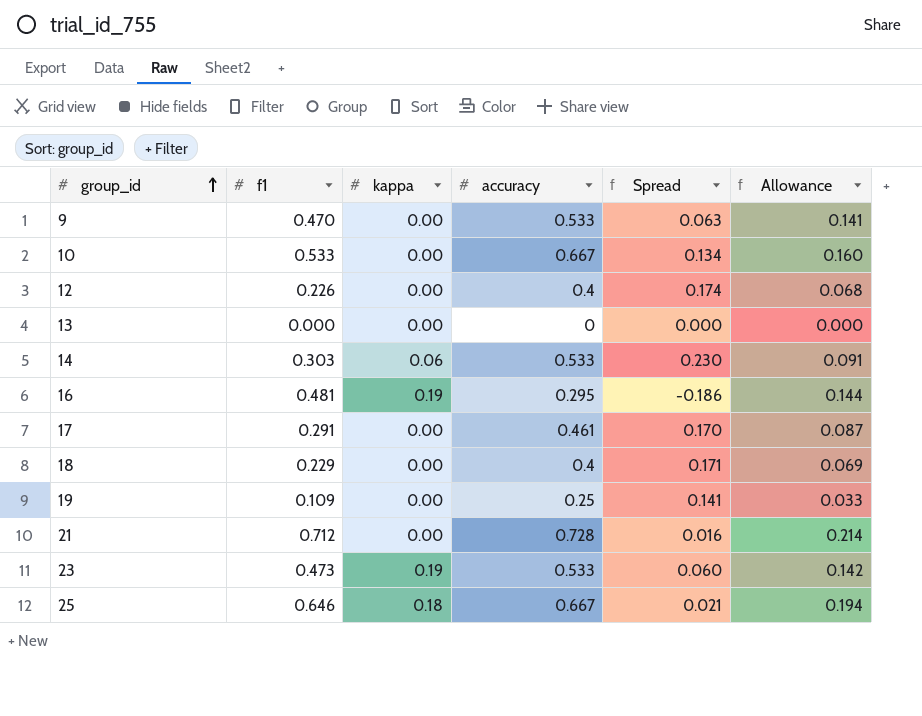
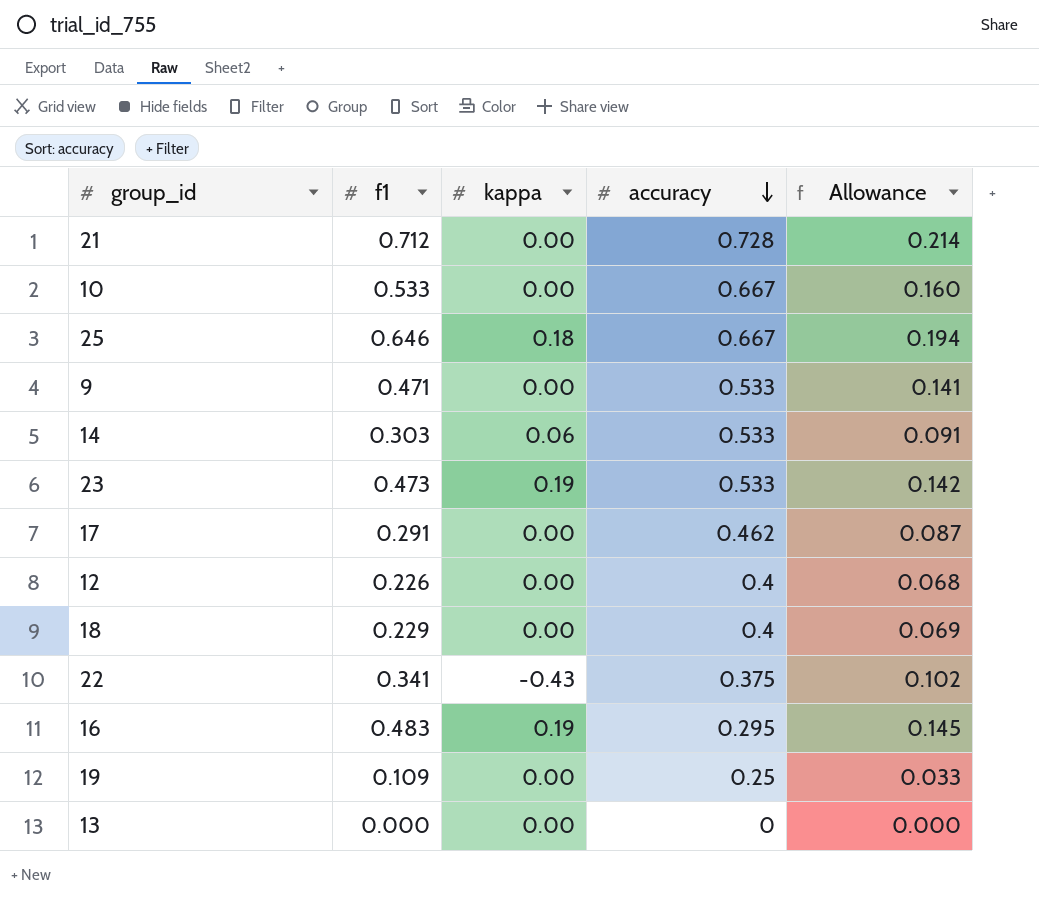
row order: group_id ascending -> accuracy descending
column Spread | formula: [accuracy] - [f1] -> none
9 | f1: 0.470 -> 0.471
17 | accuracy: 0.461 -> 0.462
row 22: none -> 0.341 | -0.43 | 0.375 | 0.102
16 | f1: 0.481 -> 0.483
16 | Allowance: 0.144 -> 0.145

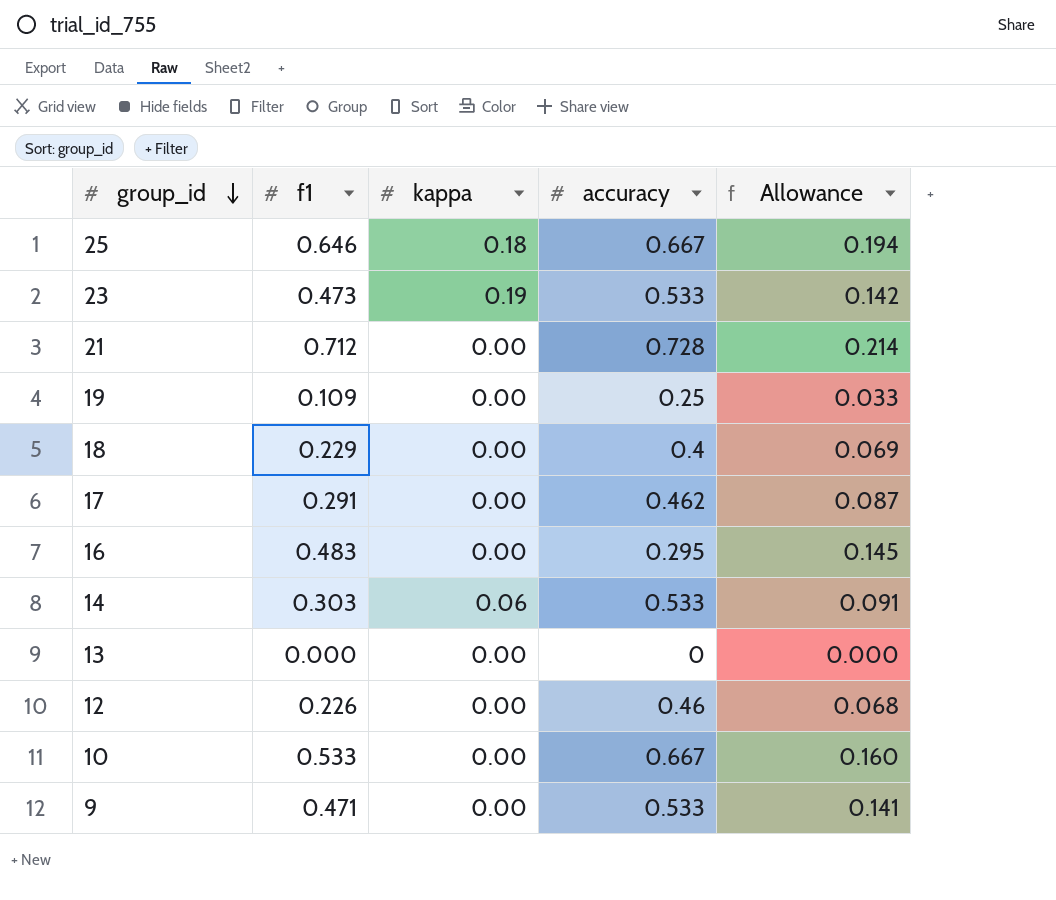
row order: accuracy descending -> group_id descending
row 22: 0.341 | -0.43 | 0.375 | 0.102 -> none
16 | kappa: 0.19 -> 0.00
12 | accuracy: 0.4 -> 0.46

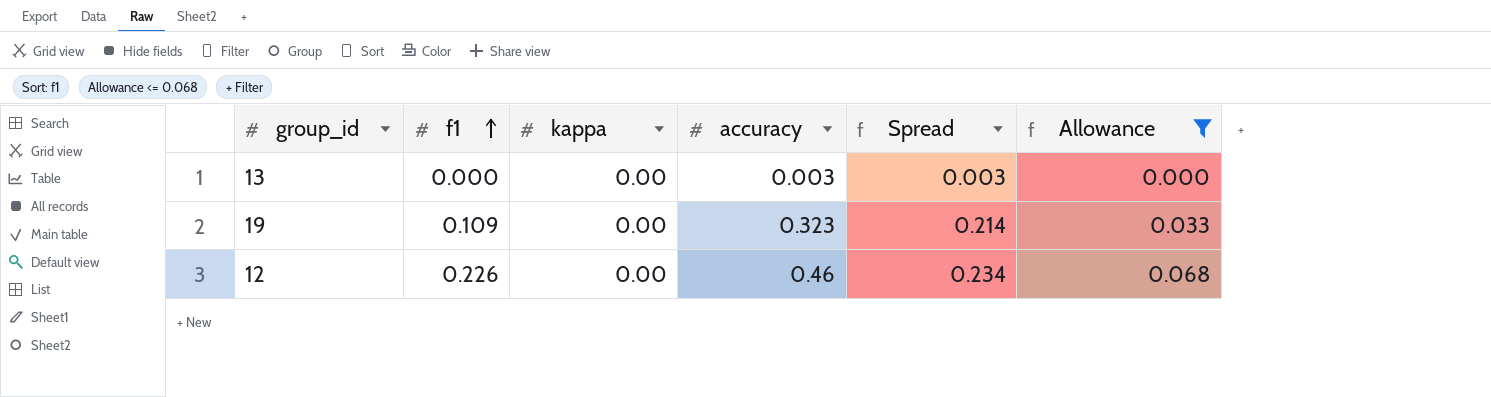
filter: none -> Allowance <= 0.068
row order: group_id descending -> f1 ascending
column Spread | formula: none -> [accuracy] - [f1]
13 | accuracy: 0 -> 0.003
19 | accuracy: 0.25 -> 0.323

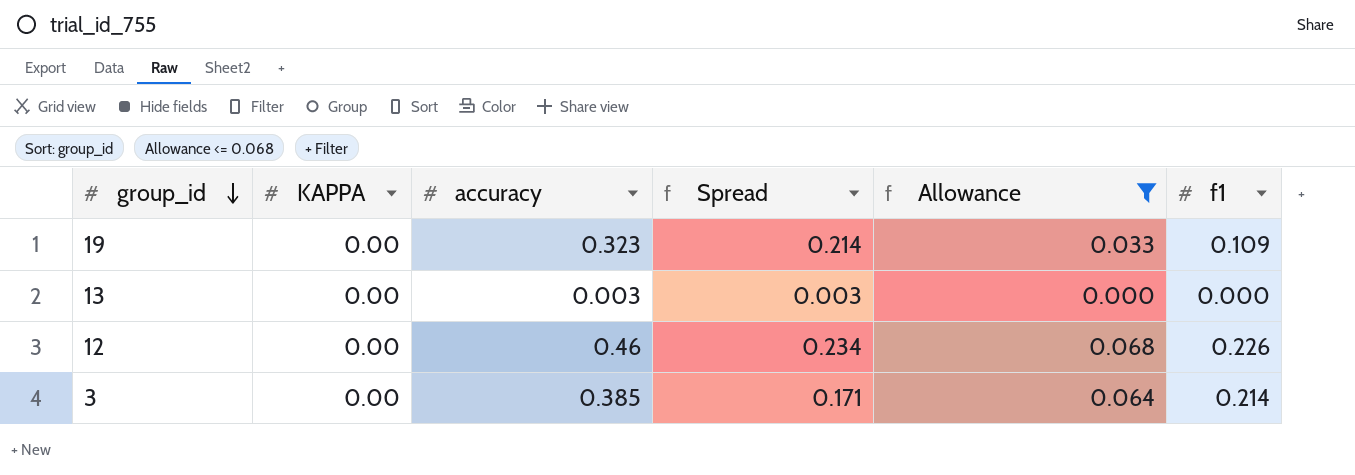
row order: f1 ascending -> group_id descending
column name: kappa -> KAPPA
column f1 | position: 2 -> 6
row 3: none -> 0.00 | 0.385 | 0.171 | 0.064 | 0.214

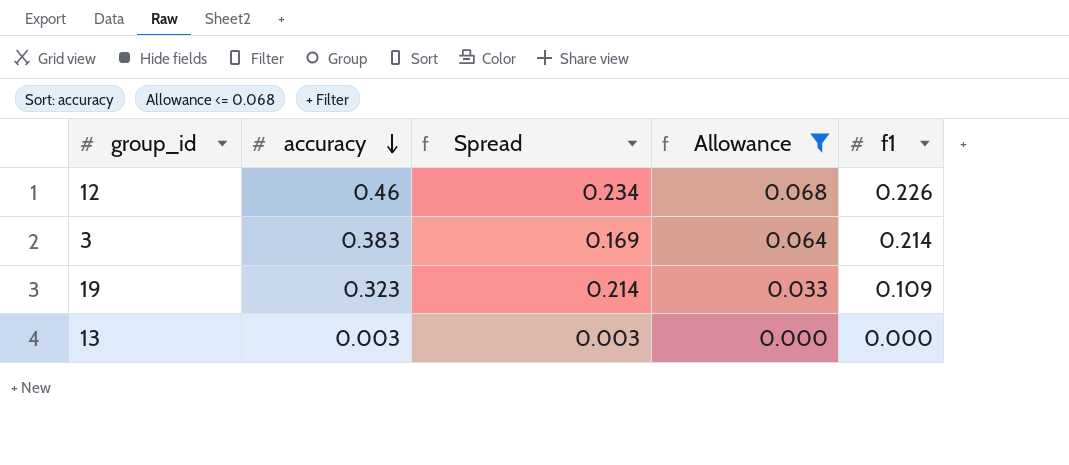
row order: group_id descending -> accuracy descending
column KAPPA | position: 2 -> none
3 | accuracy: 0.385 -> 0.383
3 | Spread: 0.171 -> 0.169

